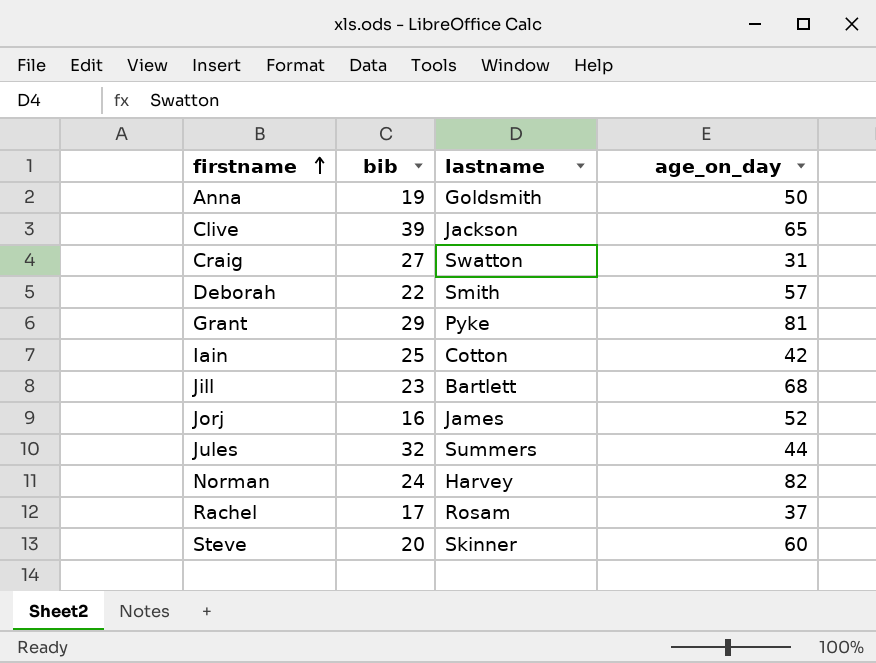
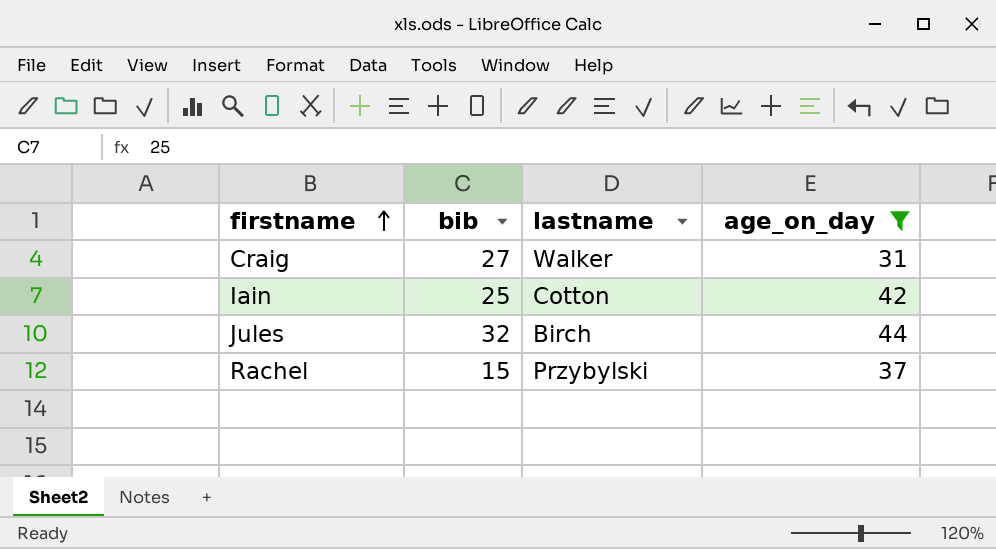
filter: none -> age_on_day <= 44
Craig | lastname: Swatton -> Walker
Jules | lastname: Summers -> Birch
Rachel | bib: 17 -> 15
Rachel | lastname: Rosam -> Przybylski

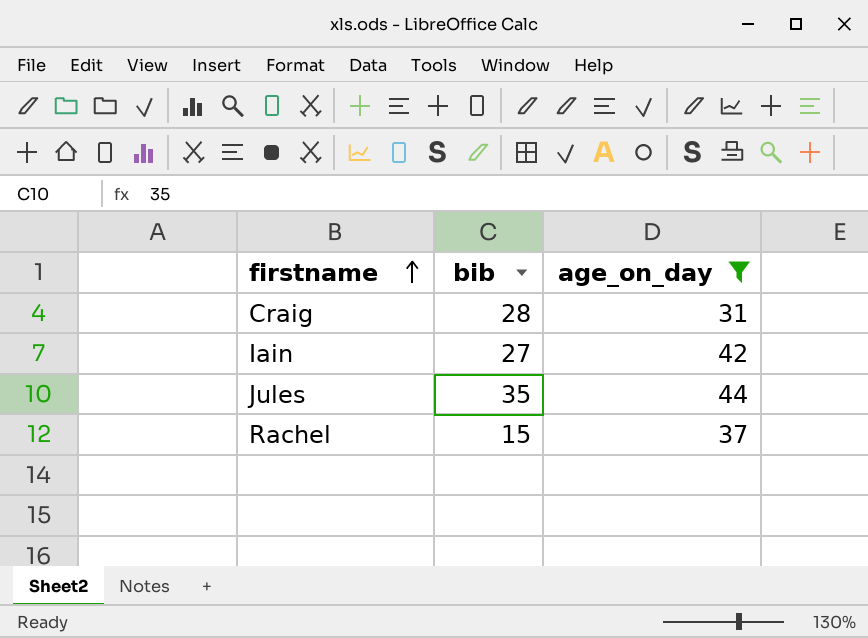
column lastname | position: 3 -> none
Craig | bib: 27 -> 28
Iain | bib: 25 -> 27
Jules | bib: 32 -> 35

